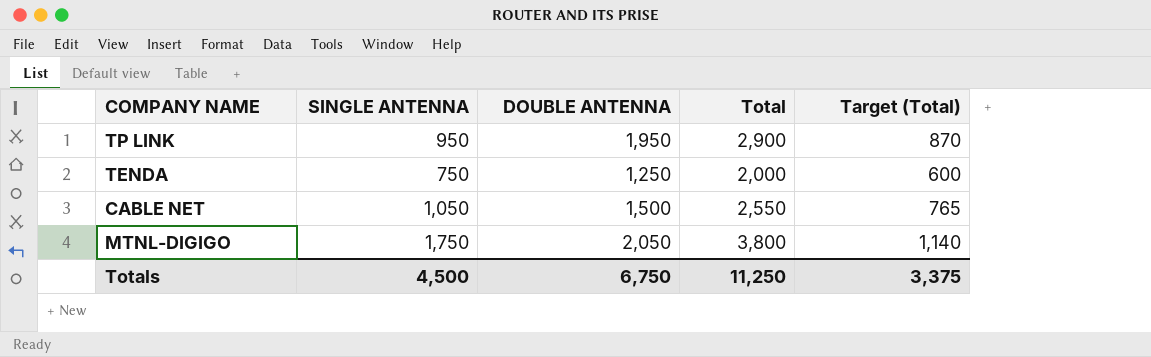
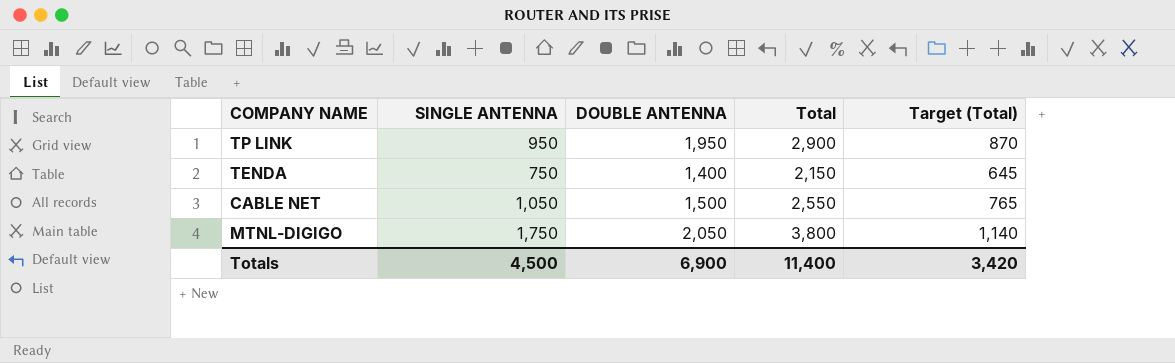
TENDA | DOUBLE ANTENNA: 1,250 -> 1,400
TENDA | Total: 2,000 -> 2,150
TENDA | Target (Total): 600 -> 645
Totals | DOUBLE ANTENNA: 6,750 -> 6,900
Totals | Total: 11,250 -> 11,400
Totals | Target (Total): 3,375 -> 3,420

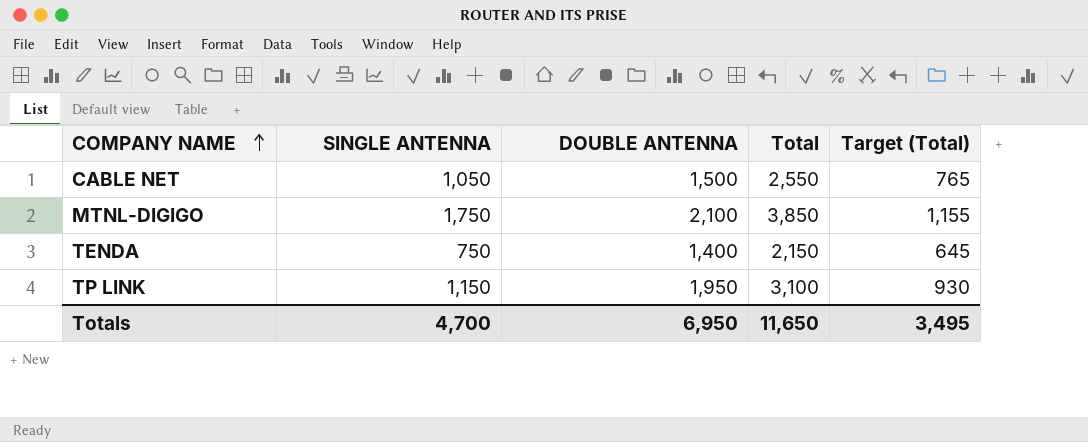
row order: none -> COMPANY NAME ascending
MTNL-DIGIGO | DOUBLE ANTENNA: 2,050 -> 2,100
MTNL-DIGIGO | Total: 3,800 -> 3,850
MTNL-DIGIGO | Target (Total): 1,140 -> 1,155
TP LINK | SINGLE ANTENNA: 950 -> 1,150
TP LINK | Total: 2,900 -> 3,100
TP LINK | Target (Total): 870 -> 930
Totals | SINGLE ANTENNA: 4,500 -> 4,700
Totals | DOUBLE ANTENNA: 6,900 -> 6,950
Totals | Total: 11,400 -> 11,650
Totals | Target (Total): 3,420 -> 3,495

